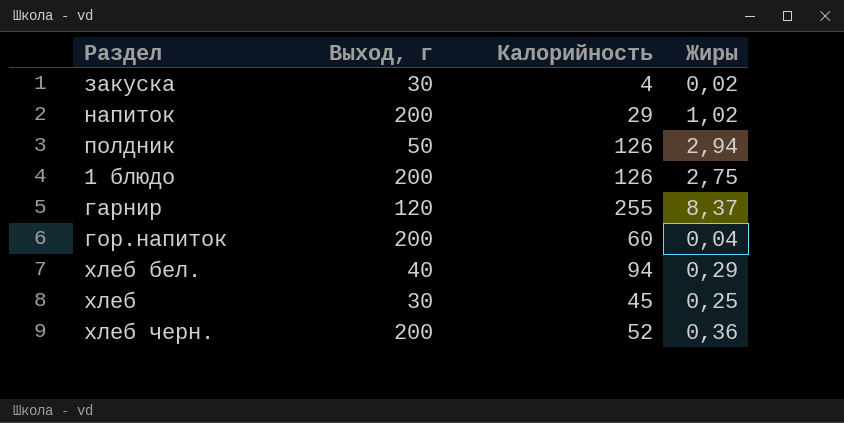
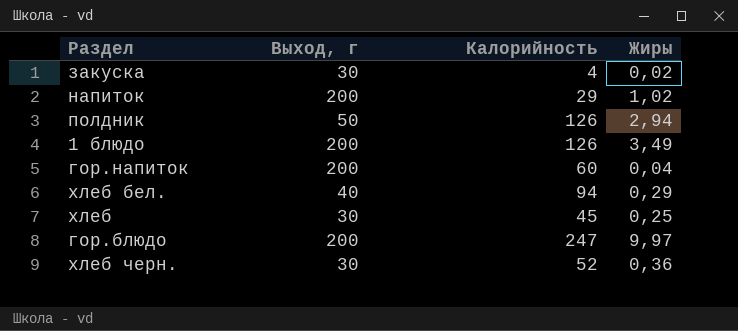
row гарнир: 120 | 255 | 8,37 -> none
1 блюдо | Жиры: 2,75 -> 3,49
row гор.блюдо: none -> 200 | 247 | 9,97
хлеб черн. | Выход, г: 200 -> 30

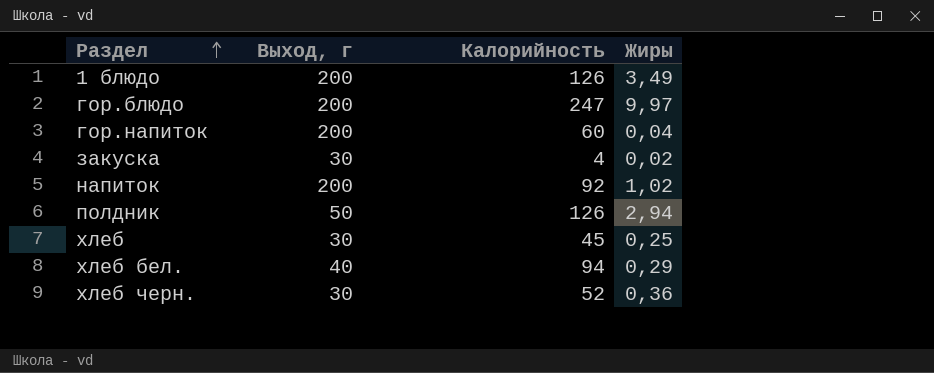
row order: none -> Раздел ascending
напиток | Калорийность: 29 -> 92

